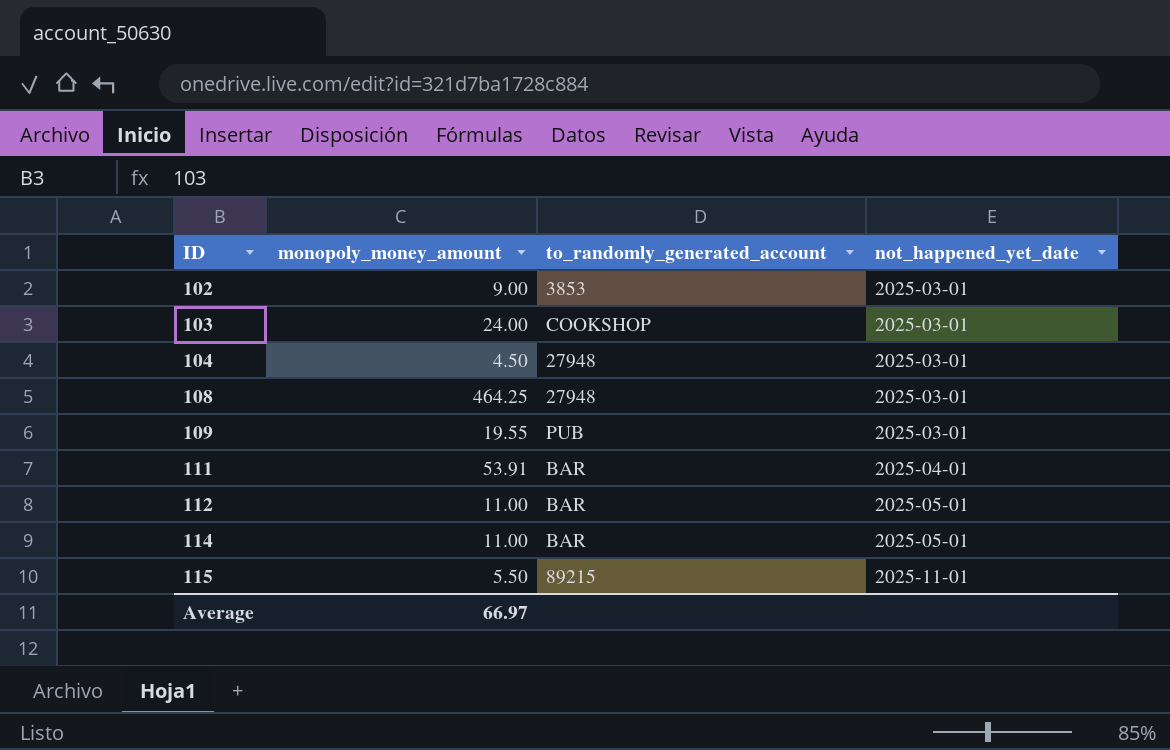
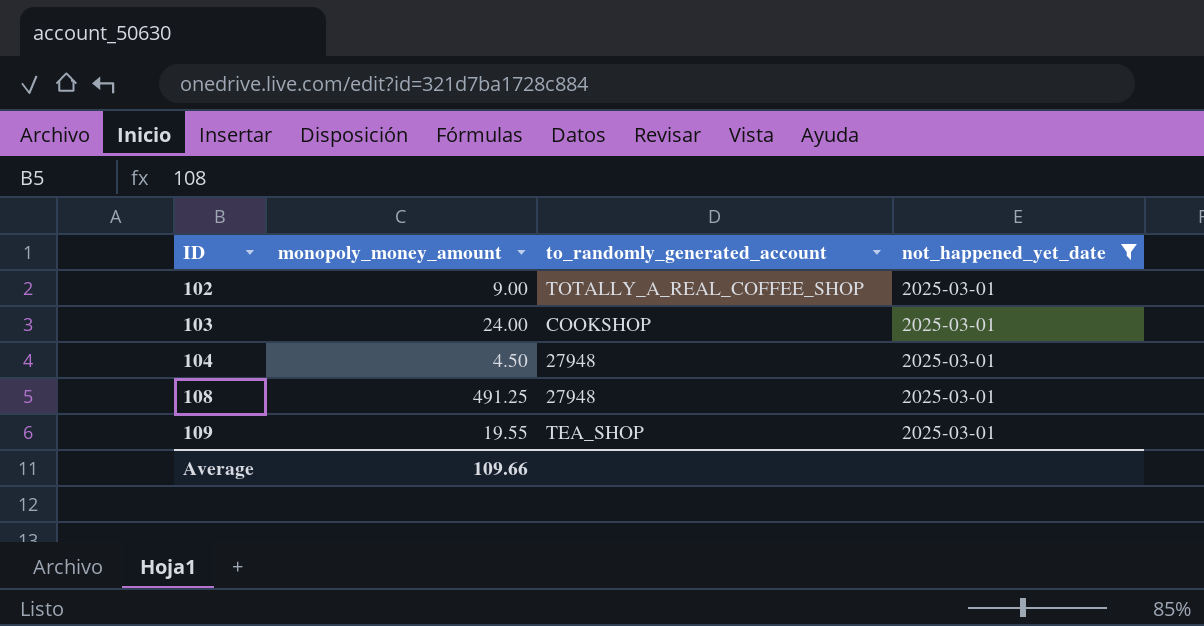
filter: none -> not_happened_yet_date = 2025-03-01
102 | to_randomly_generated_account: 3853 -> TOTALLY_A_REAL_COFFEE_SHOP
108 | monopoly_money_amount: 464.25 -> 491.25
109 | to_randomly_generated_account: PUB -> TEA_SHOP
Average | monopoly_money_amount: 66.97 -> 109.66

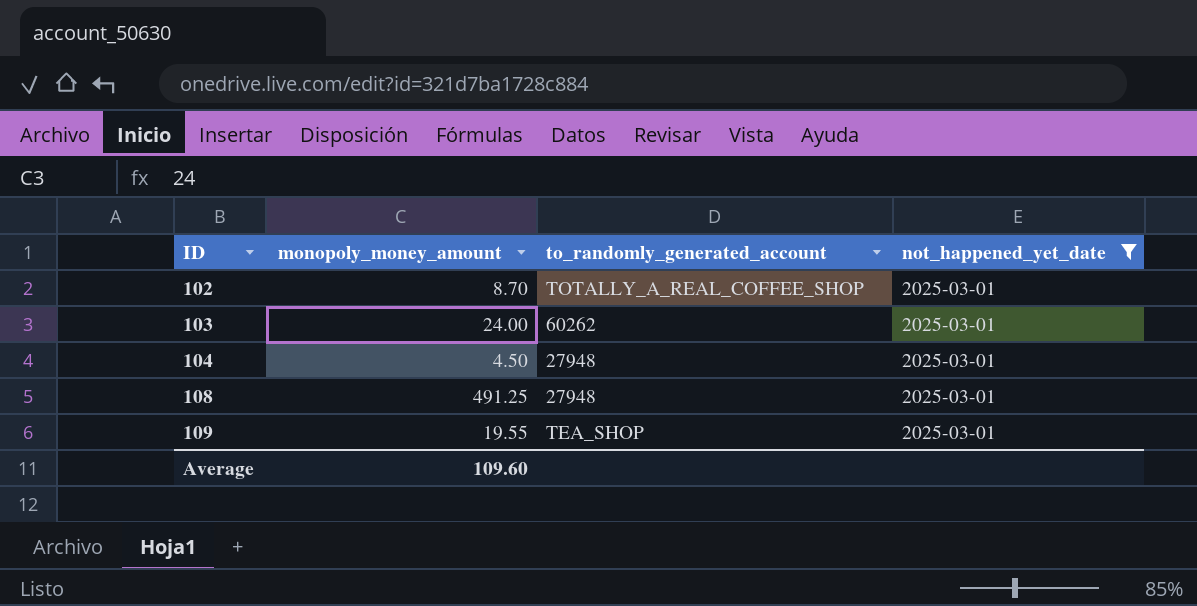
102 | monopoly_money_amount: 9.00 -> 8.70
103 | to_randomly_generated_account: COOKSHOP -> 60262
Average | monopoly_money_amount: 109.66 -> 109.60

